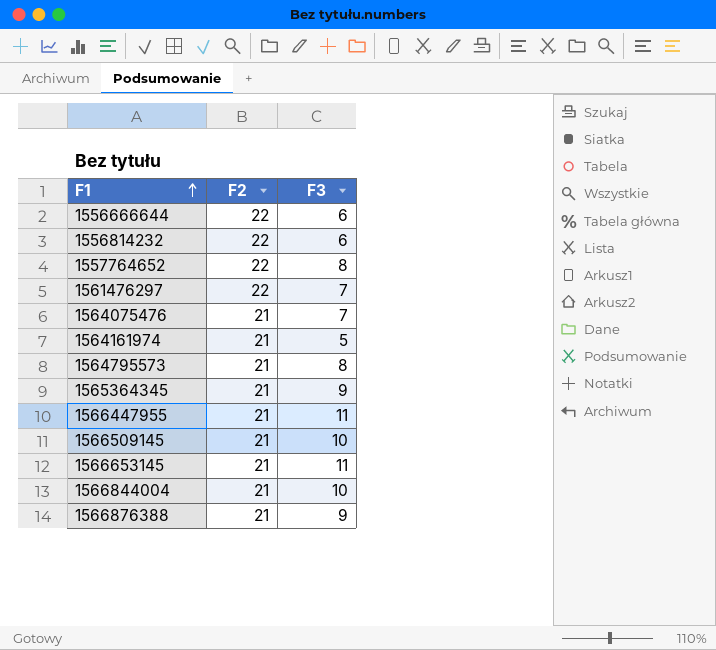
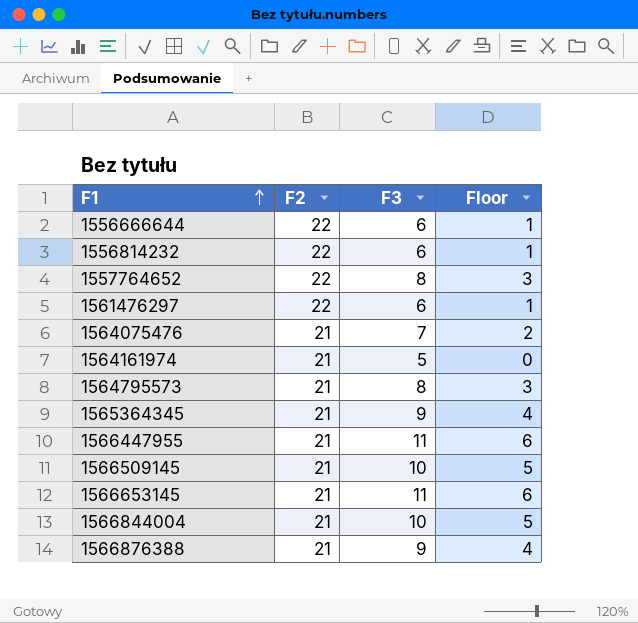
column Floor | formula: none -> [F3] - 5
1561476297 | F3: 7 -> 6

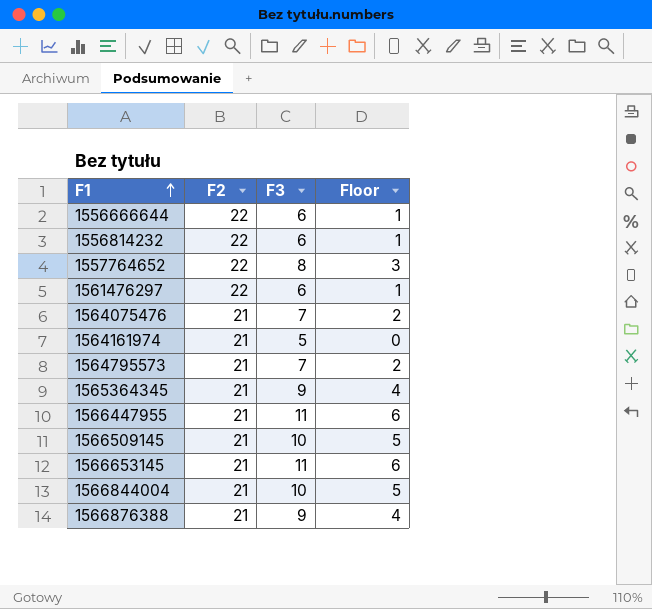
1564795573 | F3: 8 -> 7
1564795573 | Floor: 3 -> 2

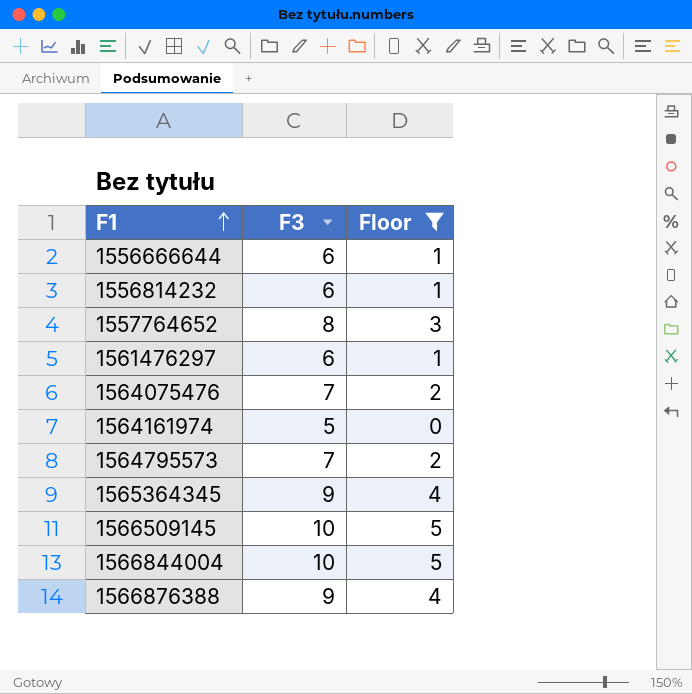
filter: none -> Floor != 6
column F2 | position: 2 -> none

